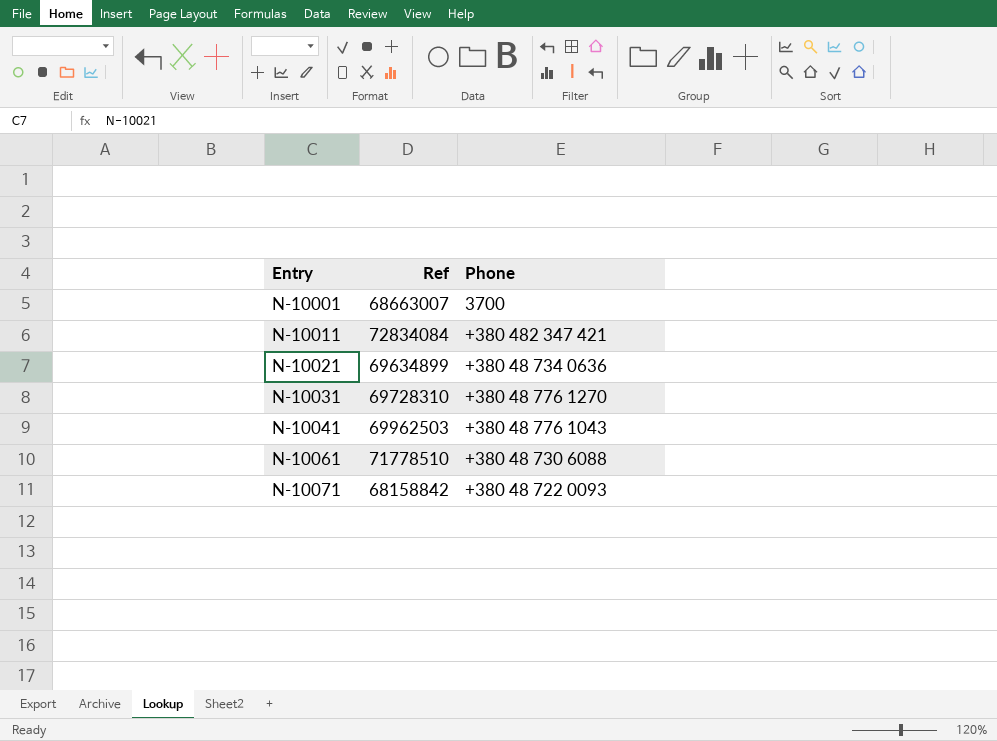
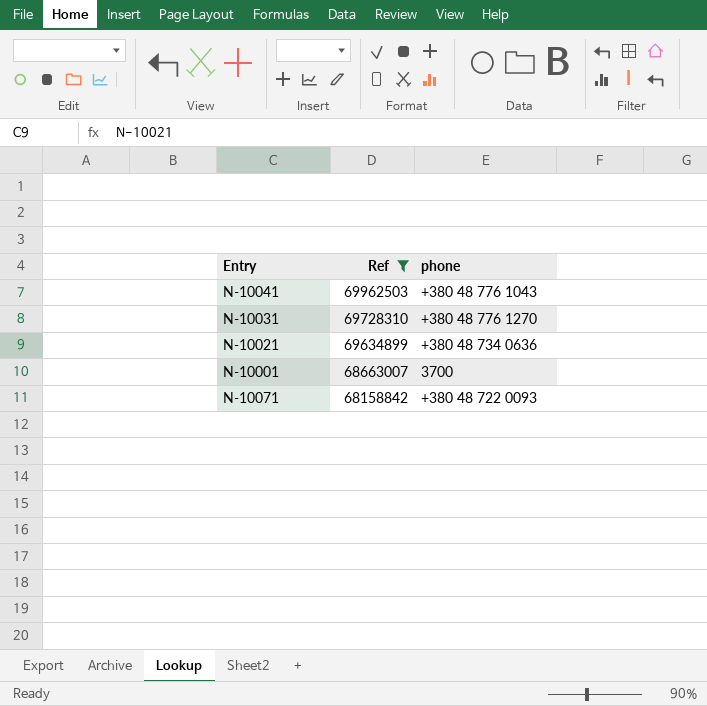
filter: none -> Ref <= 69962503
row order: Entry ascending -> Ref descending
column name: Phone -> phone

